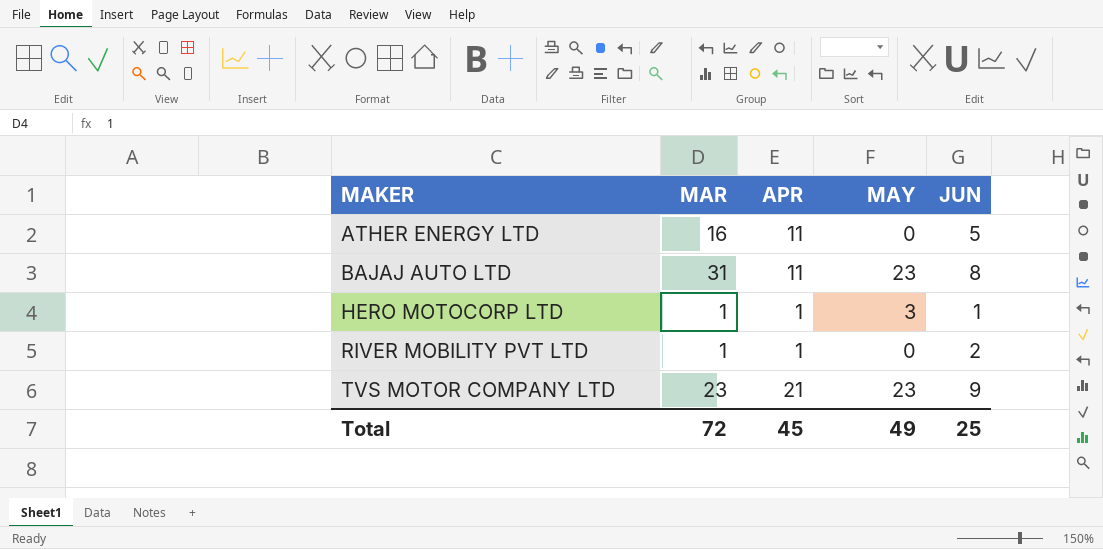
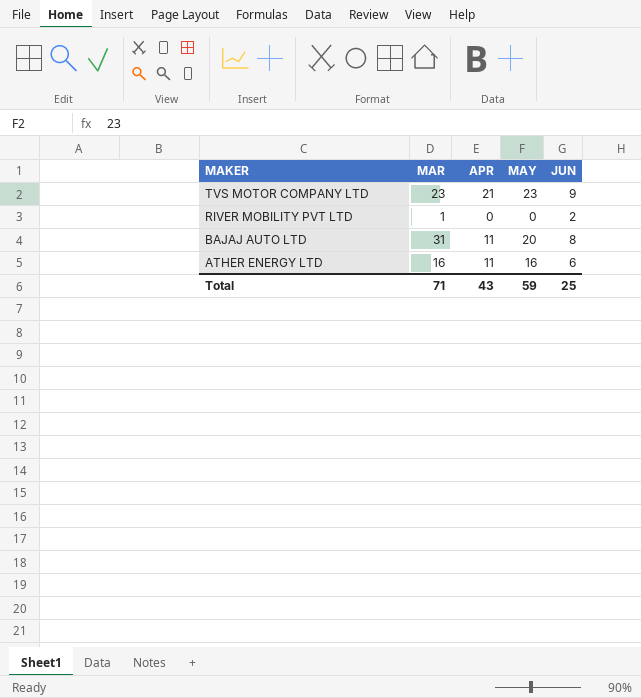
row order: MAKER ascending -> MAKER descending
row HERO MOTOCORP LTD: 1 | 1 | 3 | 1 -> none
RIVER MOBILITY PVT LTD | APR: 1 -> 0
BAJAJ AUTO LTD | MAY: 23 -> 20
ATHER ENERGY LTD | MAY: 0 -> 16
ATHER ENERGY LTD | JUN: 5 -> 6
Total | MAR: 72 -> 71
Total | APR: 45 -> 43
Total | MAY: 49 -> 59

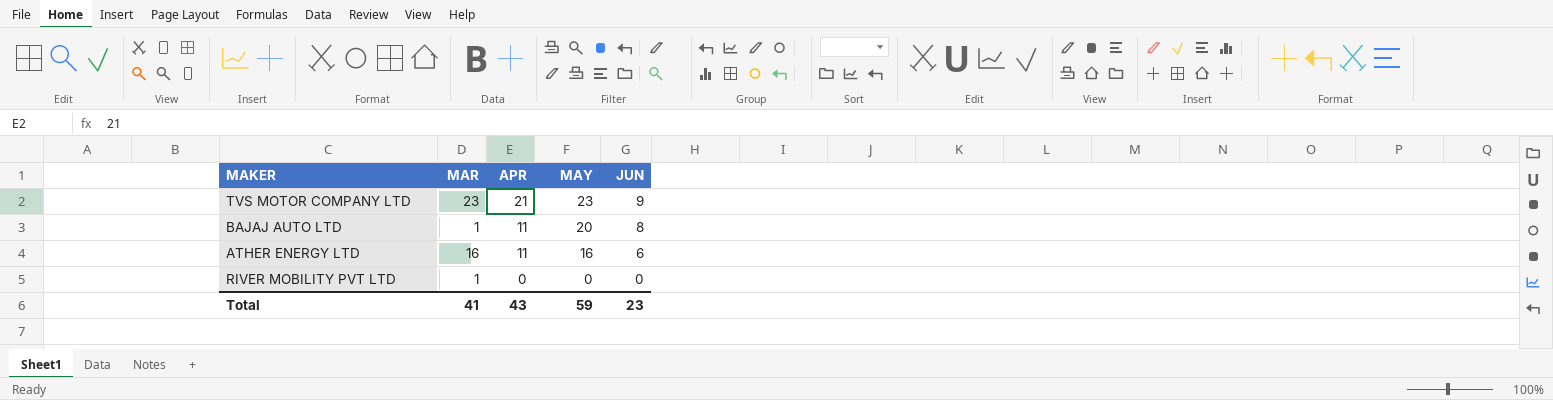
row order: MAKER descending -> APR descending
BAJAJ AUTO LTD | MAR: 31 -> 1
RIVER MOBILITY PVT LTD | JUN: 2 -> 0
Total | MAR: 71 -> 41
Total | JUN: 25 -> 23

